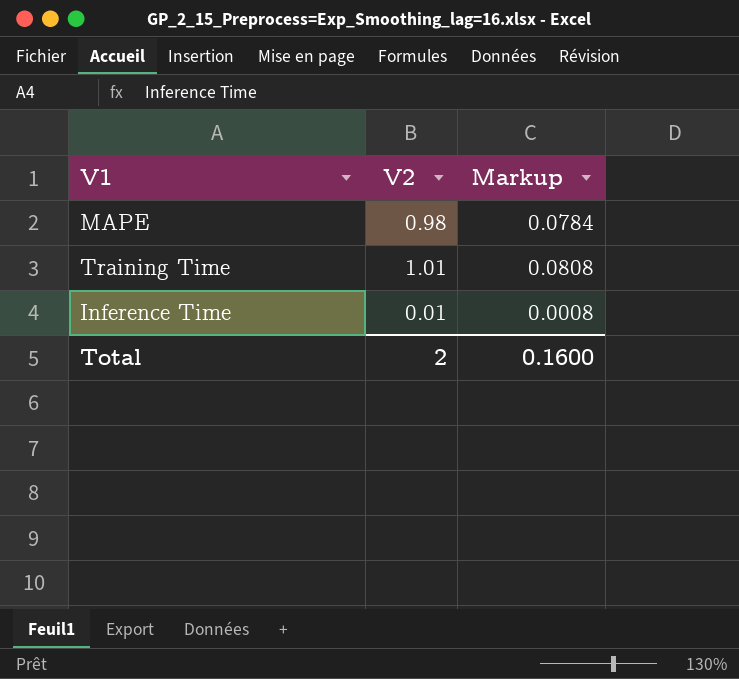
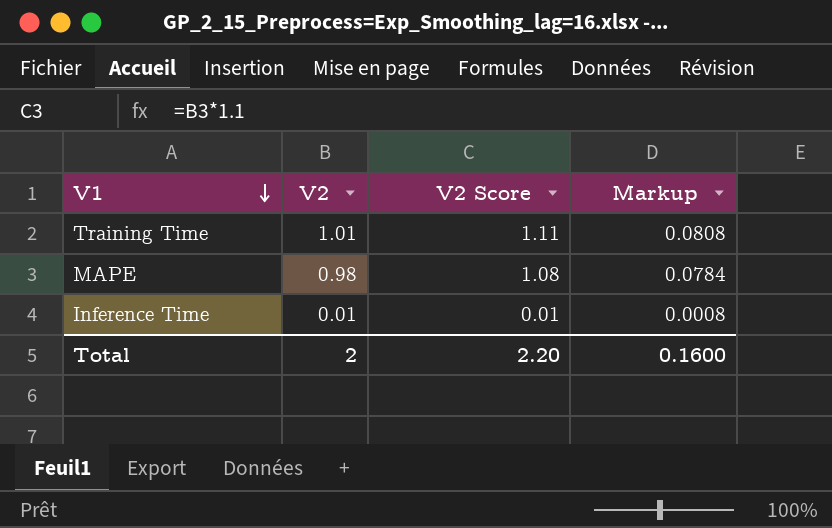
row order: none -> V1 descending
column V2 Score | formula: none -> [V2] * 1.1

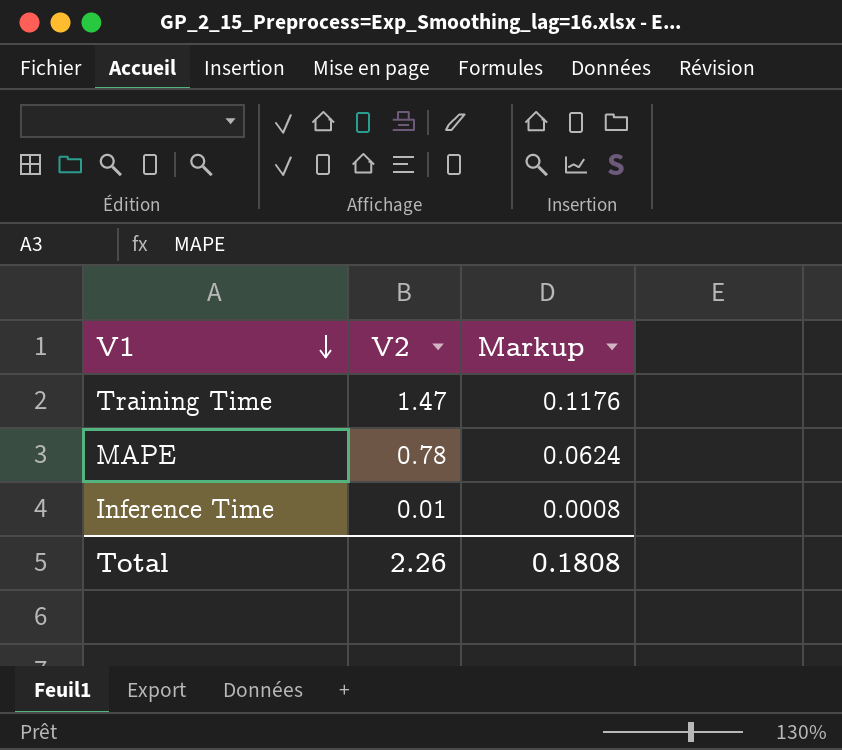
column V2 Score | formula: [V2] * 1.1 -> none
Training Time | V2: 1.01 -> 1.47
Training Time | Markup: 0.0808 -> 0.1176
MAPE | V2: 0.98 -> 0.78
MAPE | Markup: 0.0784 -> 0.0624
Total | V2: 2 -> 2.26
Total | Markup: 0.1600 -> 0.1808

